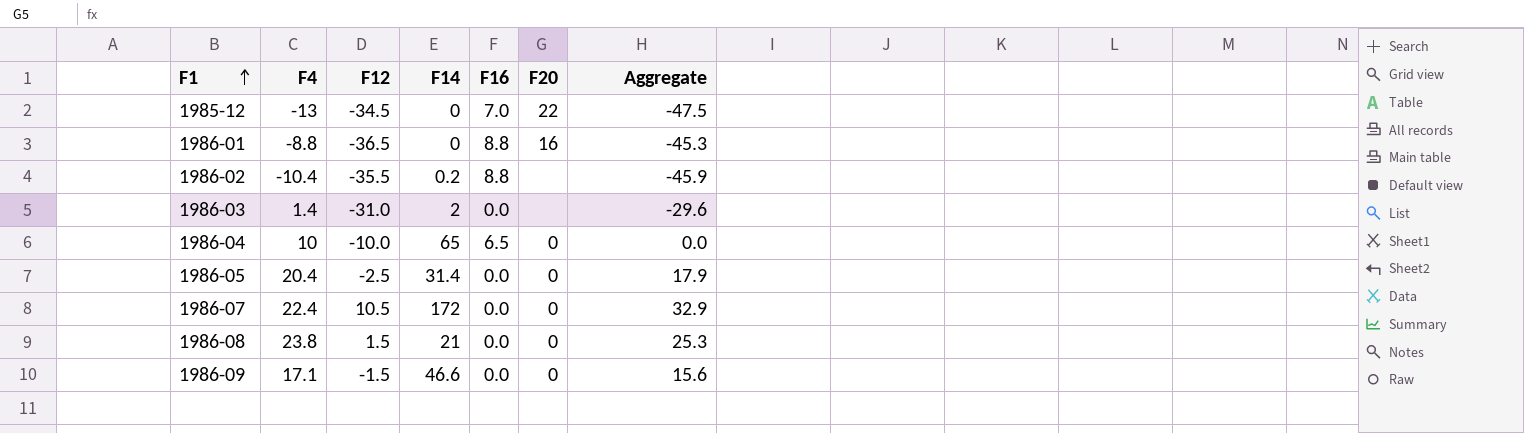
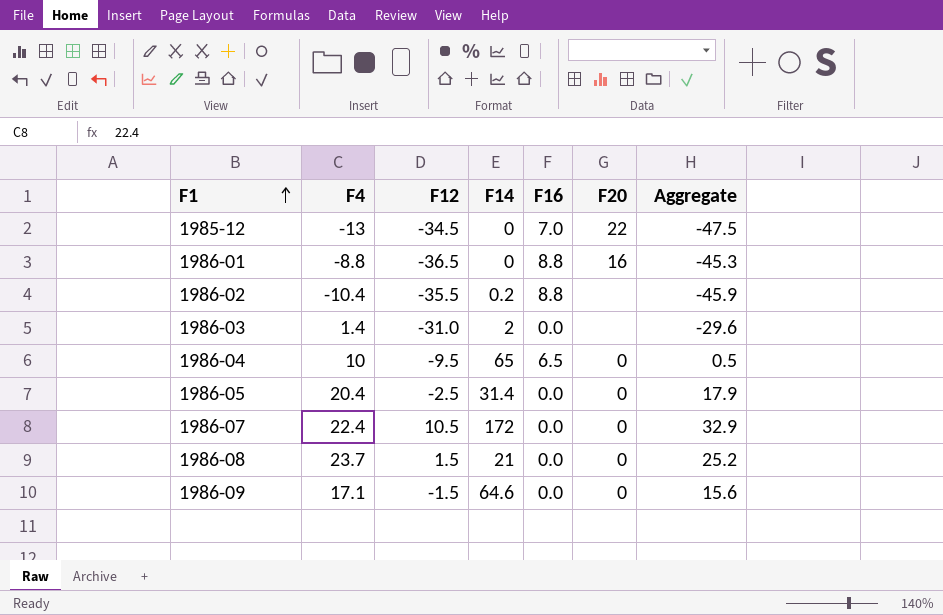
1986-04 | F12: -10.0 -> -9.5
1986-04 | Aggregate: 0.0 -> 0.5
1986-08 | F4: 23.8 -> 23.7
1986-08 | Aggregate: 25.3 -> 25.2
1986-09 | F14: 46.6 -> 64.6

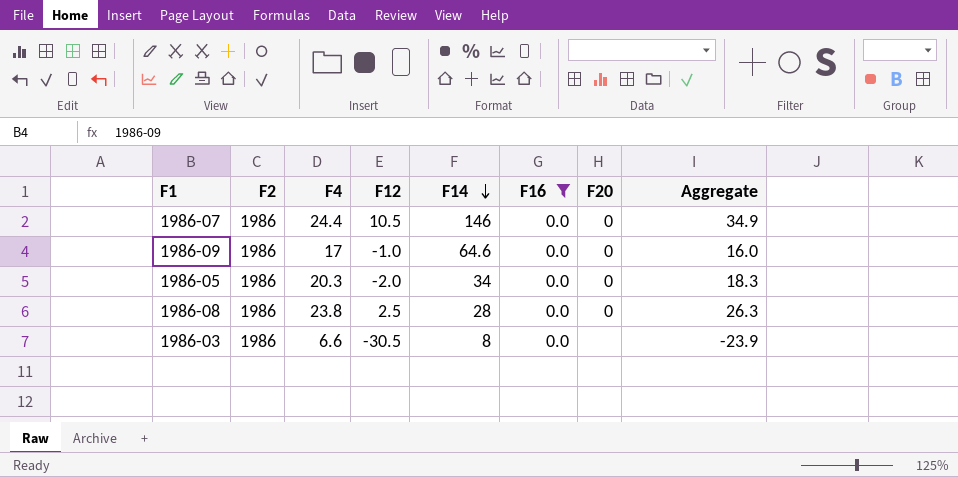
filter: none -> F16 = 0.0
row order: F1 ascending -> F14 descending
column F2 | position: none -> 2
1986-07 | F4: 22.4 -> 24.4
1986-07 | F14: 172 -> 146
1986-07 | Aggregate: 32.9 -> 34.9
1986-09 | F4: 17.1 -> 17
1986-09 | F12: -1.5 -> -1.0
1986-09 | Aggregate: 15.6 -> 16.0
1986-05 | F4: 20.4 -> 20.3
1986-05 | F12: -2.5 -> -2.0
1986-05 | F14: 31.4 -> 34
1986-05 | Aggregate: 17.9 -> 18.3
1986-08 | F4: 23.7 -> 23.8
1986-08 | F12: 1.5 -> 2.5
1986-08 | F14: 21 -> 28
1986-08 | Aggregate: 25.2 -> 26.3
1986-03 | F4: 1.4 -> 6.6
1986-03 | F12: -31.0 -> -30.5
1986-03 | F14: 2 -> 8
1986-03 | Aggregate: -29.6 -> -23.9

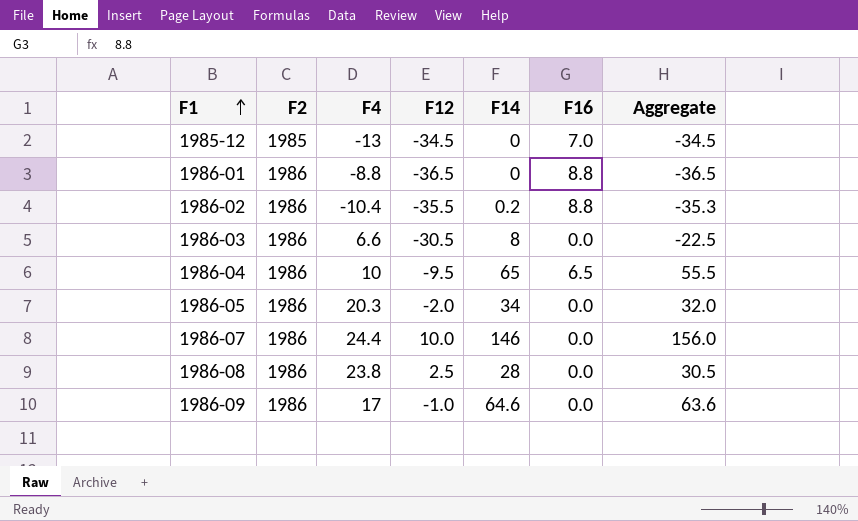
filter: F16 = 0.0 -> none
row order: F14 descending -> F1 ascending
column F20 | position: 7 -> none
column Aggregate | formula: [F4] + [F12] -> [F12] + [F14]
1986-07 | F12: 10.5 -> 10.0

